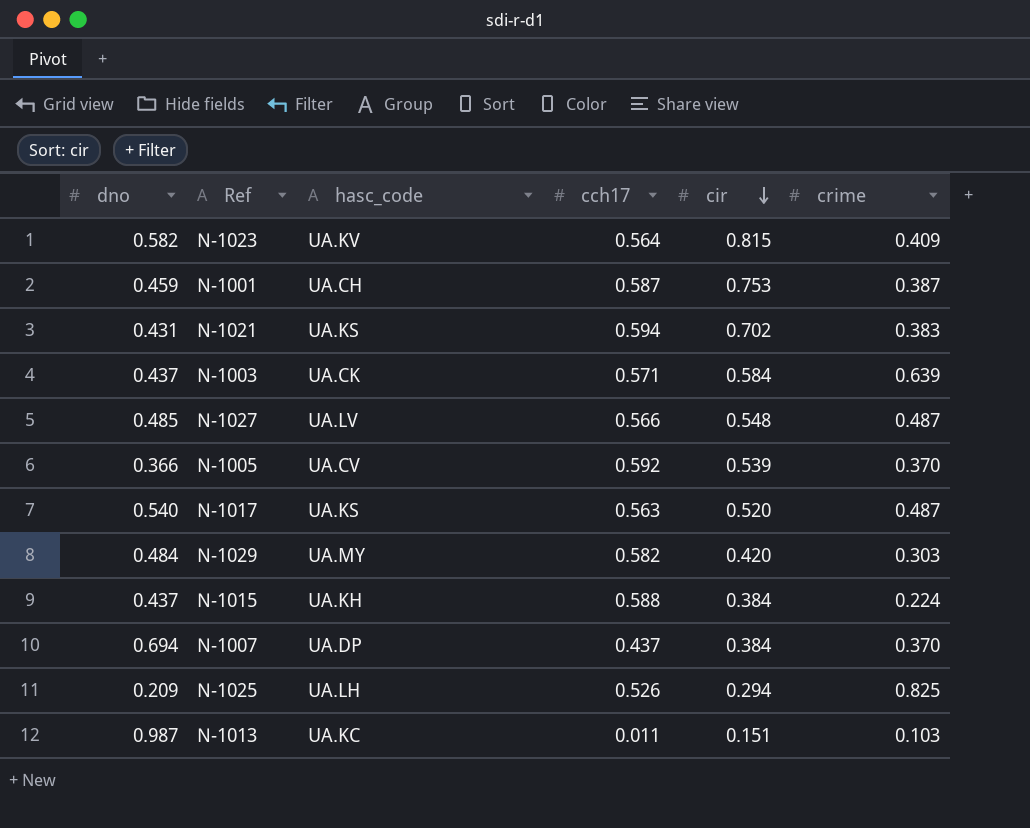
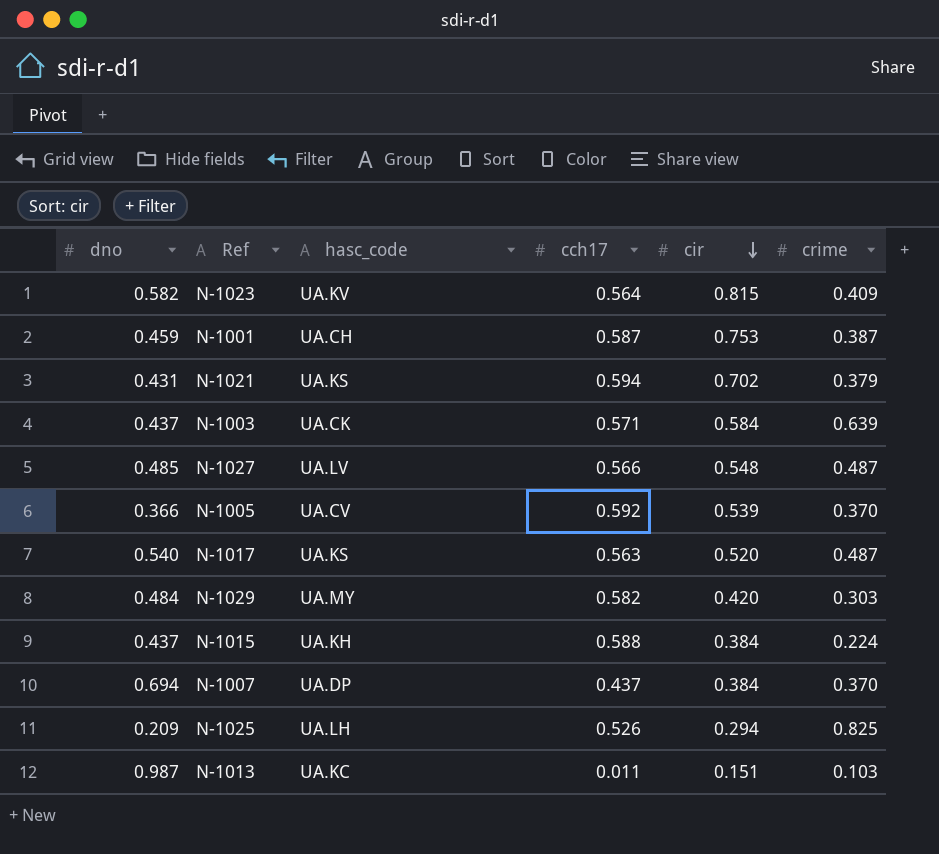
N-1021 | crime: 0.383 -> 0.379

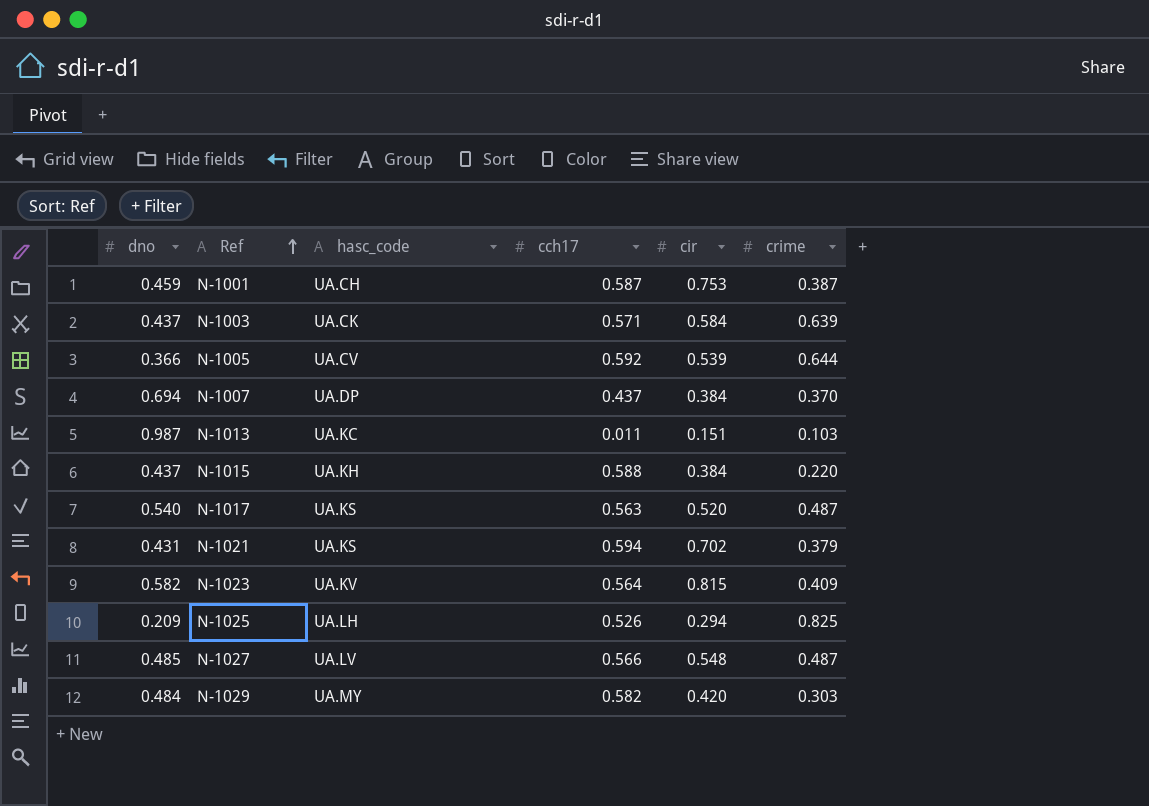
row order: cir descending -> Ref ascending
N-1005 | crime: 0.370 -> 0.644
N-1015 | crime: 0.224 -> 0.220

